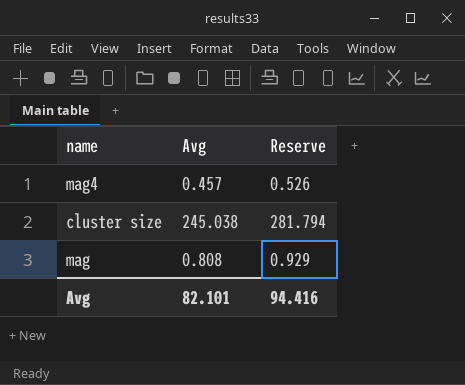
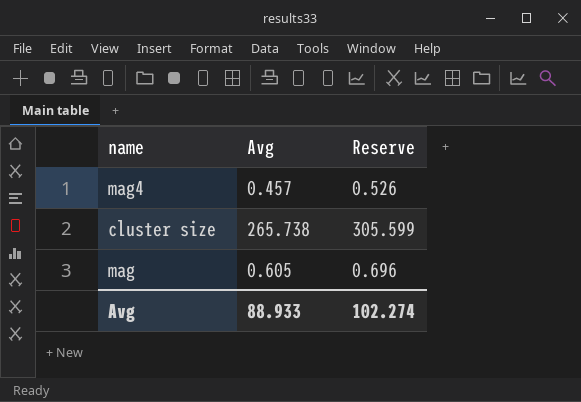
cluster size | Avg: 245.038 -> 265.738
cluster size | Reserve: 281.794 -> 305.599
mag | Avg: 0.808 -> 0.605
mag | Reserve: 0.929 -> 0.696
Avg | Avg: 82.101 -> 88.933
Avg | Reserve: 94.416 -> 102.274

